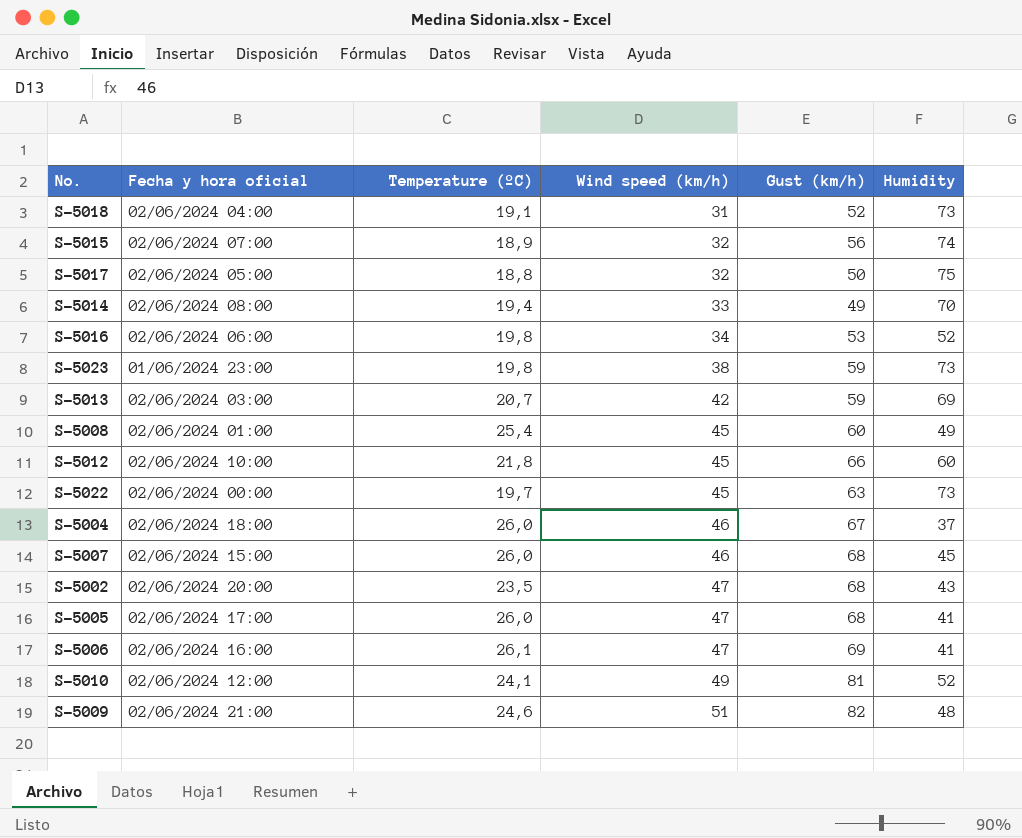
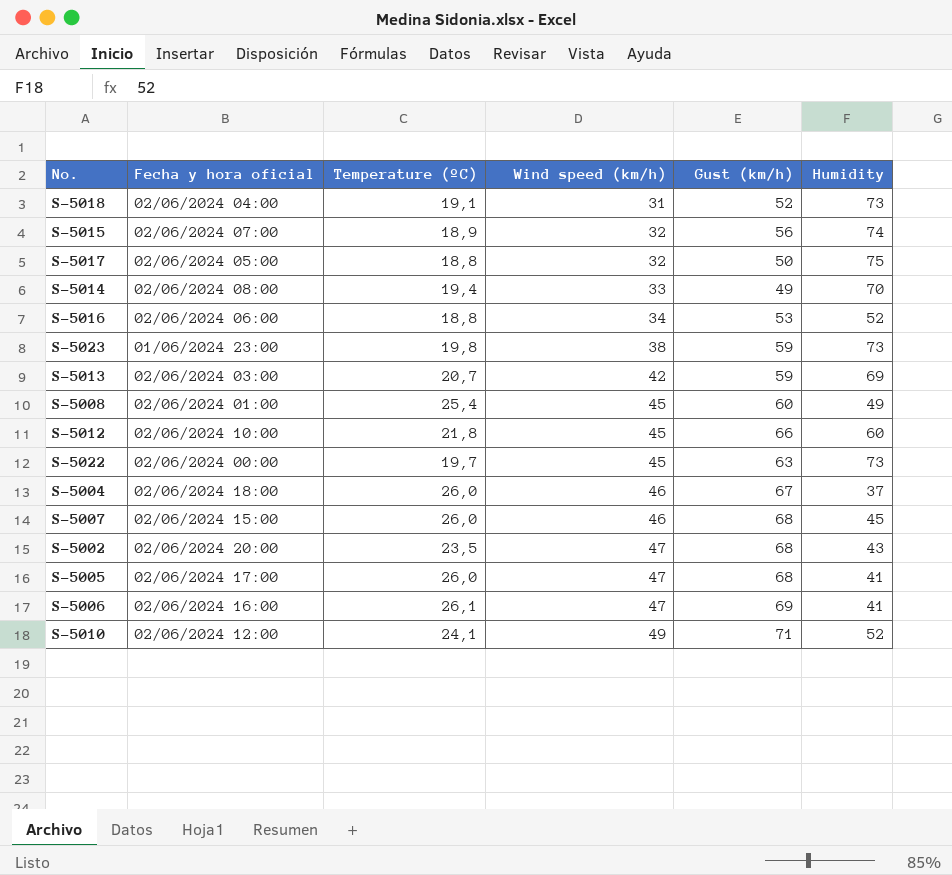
row S-5009: 02/06/2024 21:00 | 24,6 | 51 | 82 | 48 -> none
S-5016 | Temperature (ºC): 19,8 -> 18,8
S-5010 | Gust (km/h): 81 -> 71

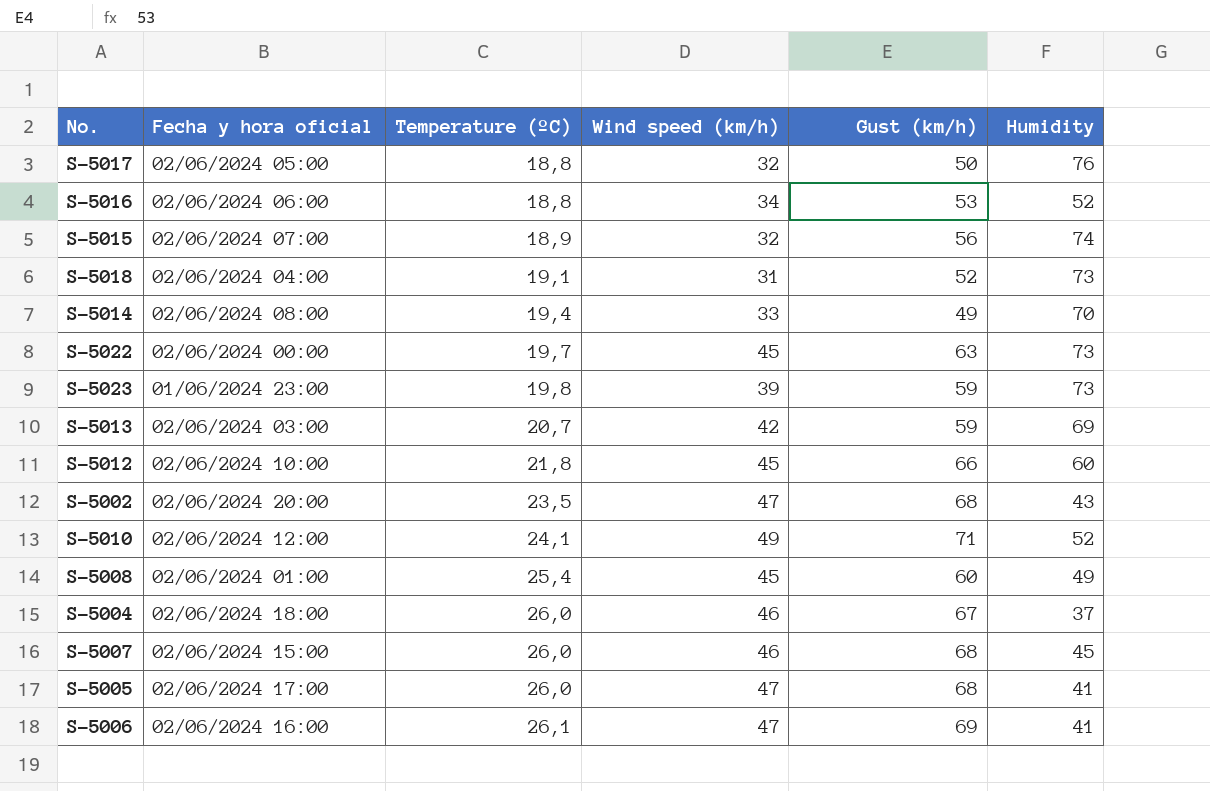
row order: Wind speed (km/h) ascending -> Temperature (ºC) ascending
S-5017 | Humidity: 75 -> 76
S-5023 | Wind speed (km/h): 38 -> 39

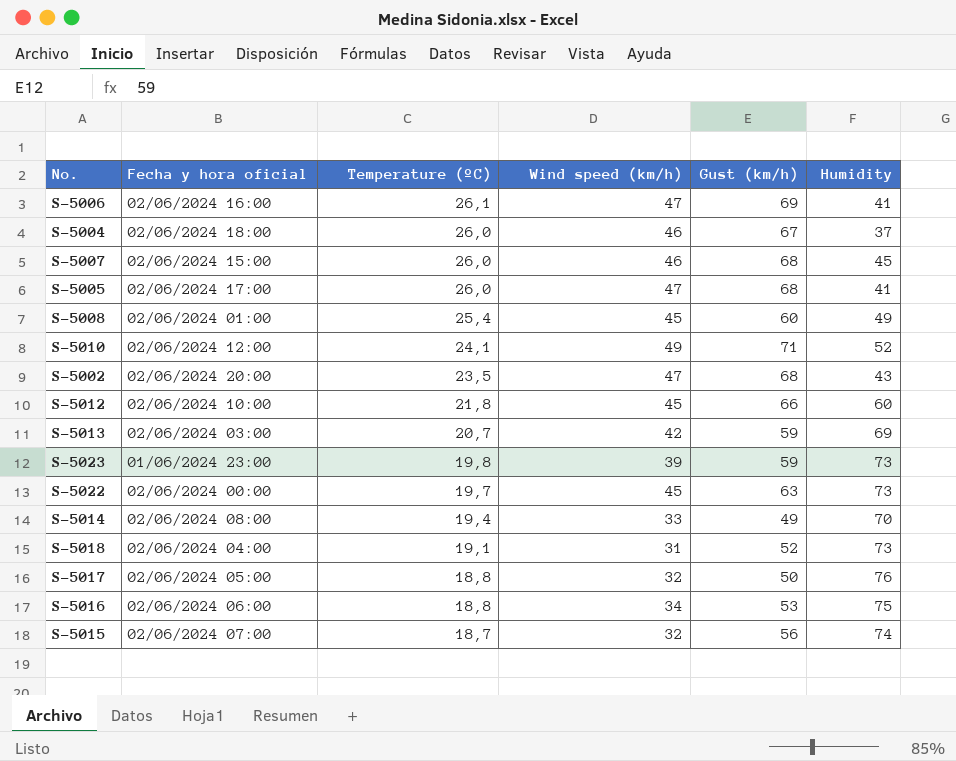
row order: Temperature (ºC) ascending -> Temperature (ºC) descending
S-5016 | Humidity: 52 -> 75
S-5015 | Temperature (ºC): 18,9 -> 18,7

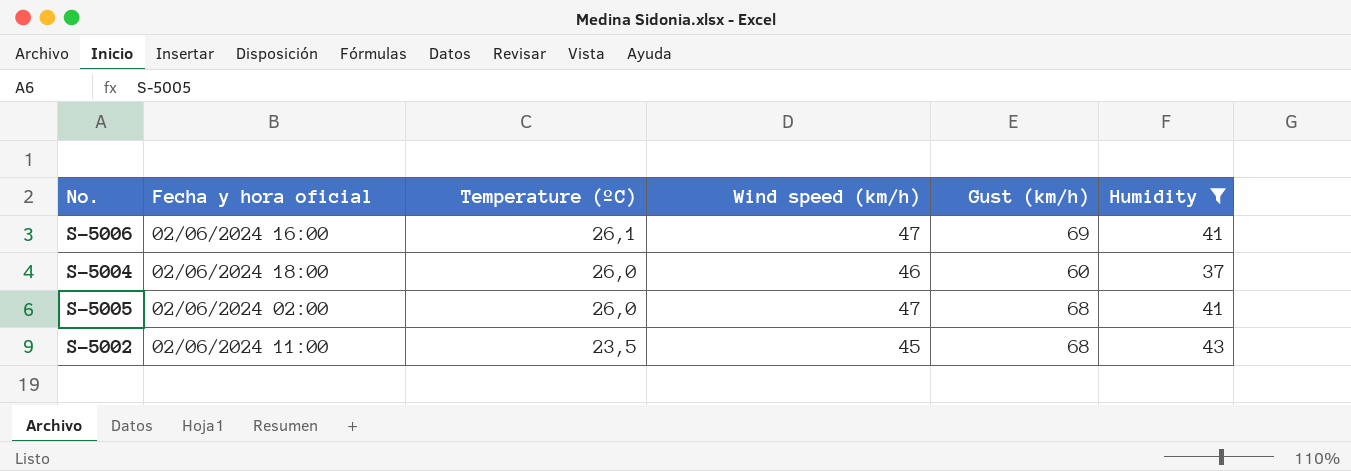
filter: none -> Humidity <= 43
S-5004 | Gust (km/h): 67 -> 60
S-5005 | Fecha y hora oficial: 02/06/2024 17:00 -> 02/06/2024 02:00
S-5002 | Fecha y hora oficial: 02/06/2024 20:00 -> 02/06/2024 11:00
S-5002 | Wind speed (km/h): 47 -> 45

